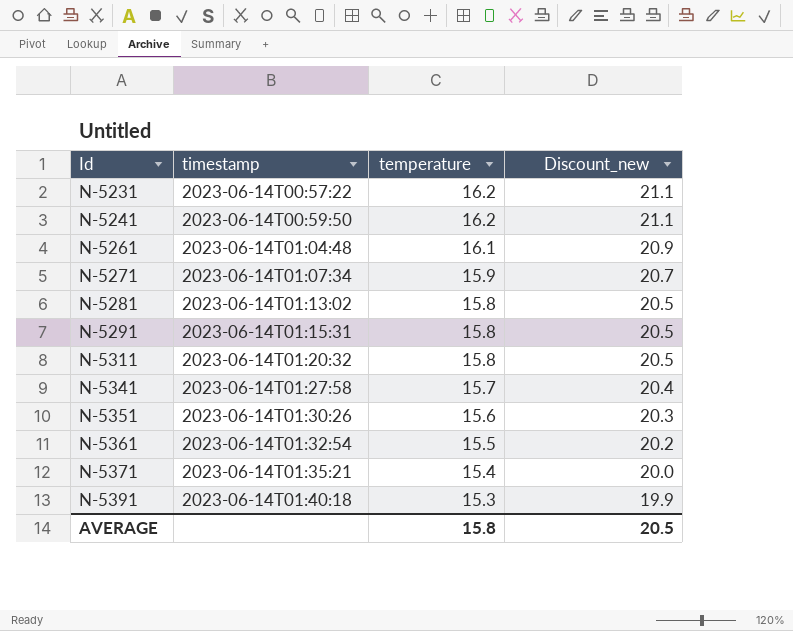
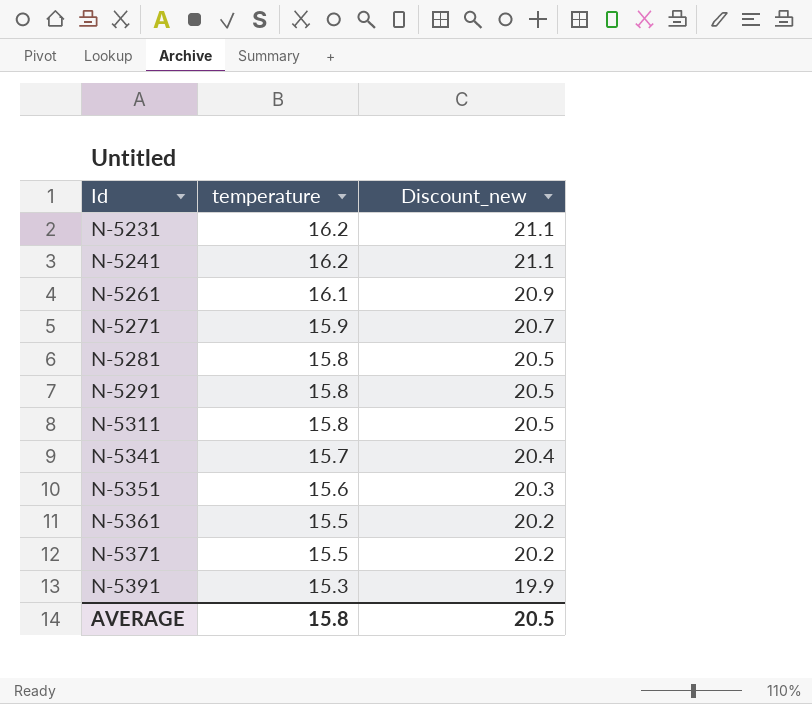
column timestamp | position: 2 -> none
N-5371 | temperature: 15.4 -> 15.5
N-5371 | Discount_new: 20.0 -> 20.2

